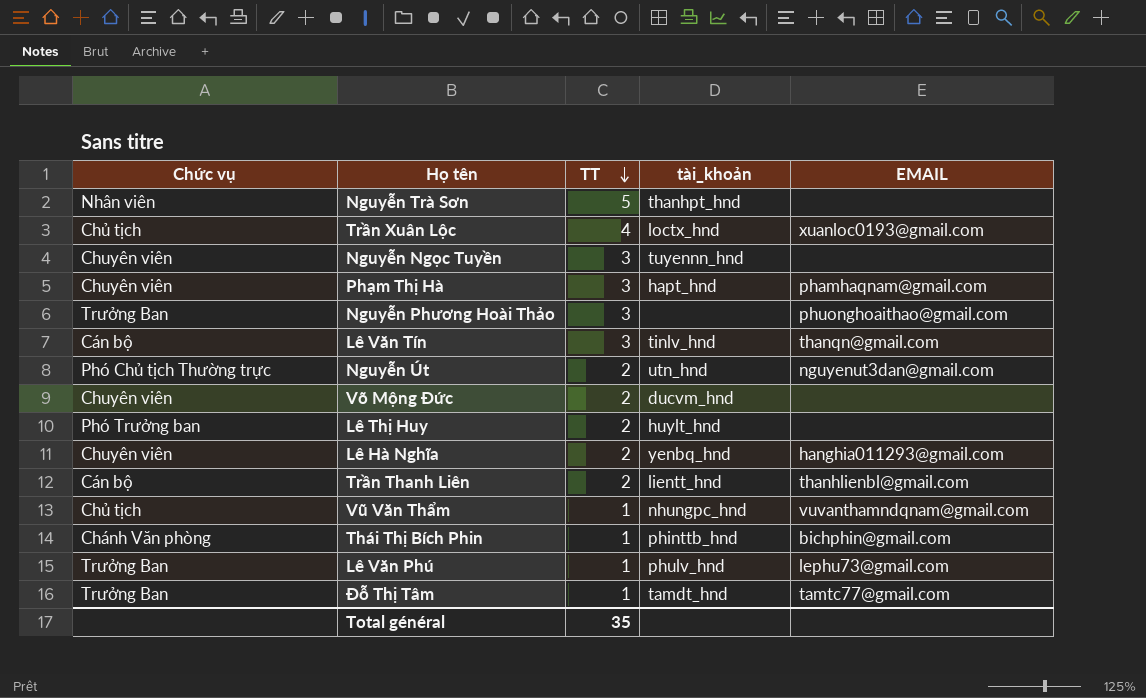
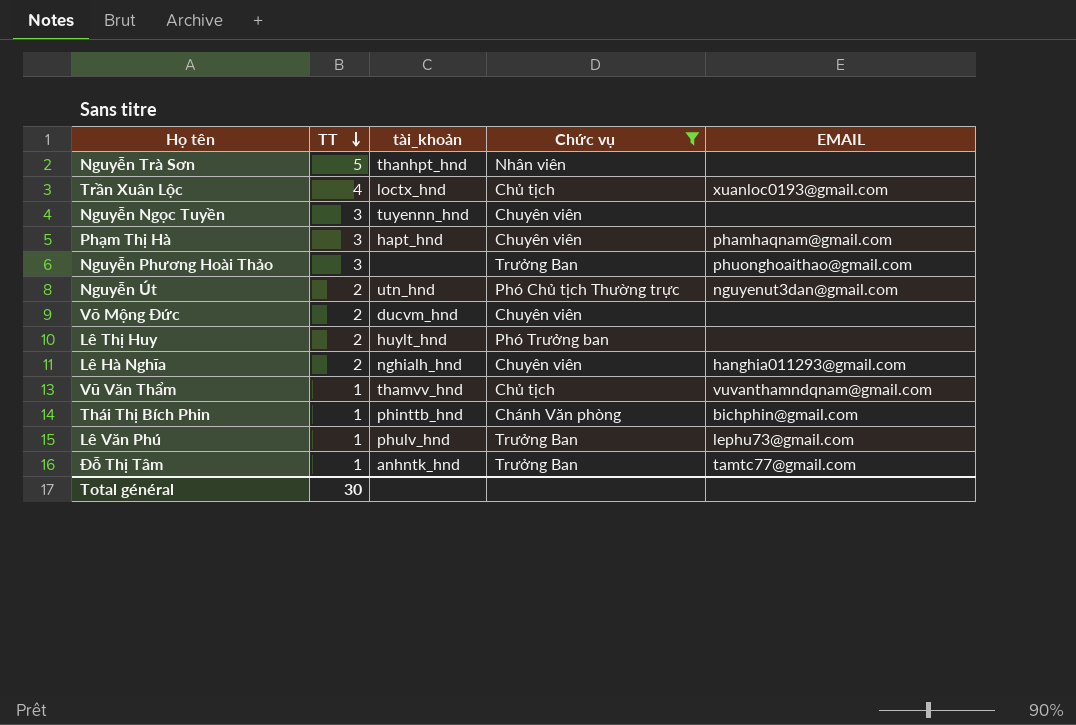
filter: none -> Chức vụ != Cán bộ
column Chức vụ | position: 1 -> 4
Lê Hà Nghĩa | tài_khoản: yenbq_hnd -> nghialh_hnd
Vũ Văn Thẩm | tài_khoản: nhungpc_hnd -> thamvv_hnd
Đỗ Thị Tâm | tài_khoản: tamdt_hnd -> anhntk_hnd
Total général | TT: 35 -> 30

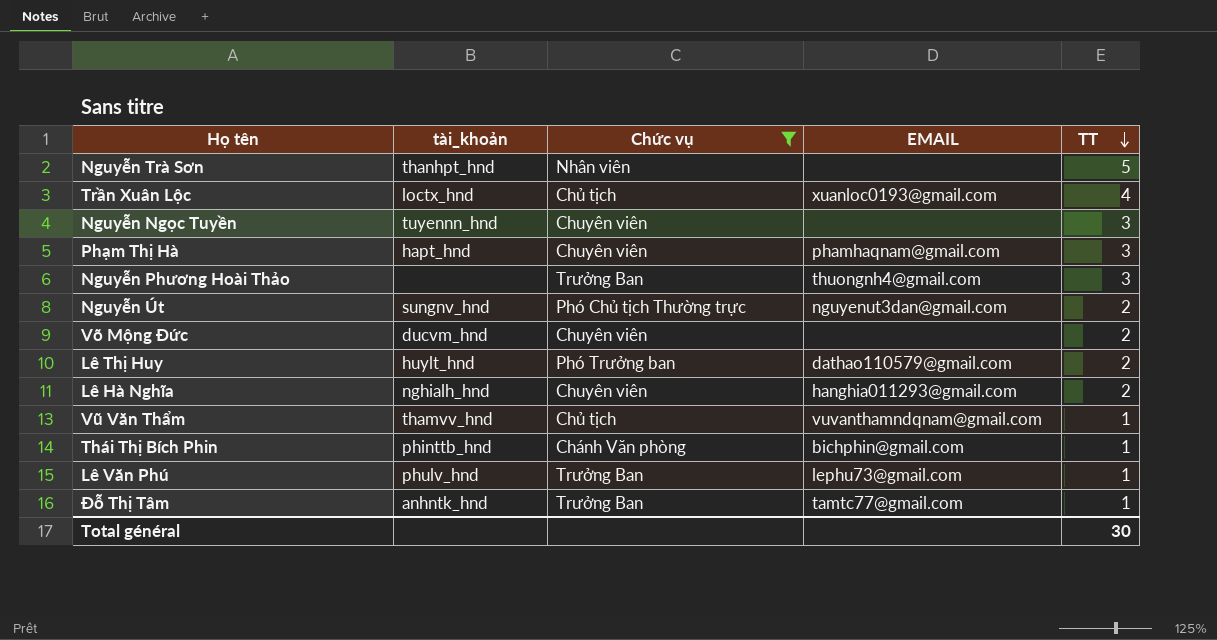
column TT | position: 2 -> 5
Nguyễn Phương Hoài Thảo | EMAIL: phuonghoaithao@gmail.com -> thuongnh4@gmail.com
Nguyễn Út | tài_khoản: utn_hnd -> sungnv_hnd
Lê Thị Huy | EMAIL: none -> dathao110579@gmail.com

